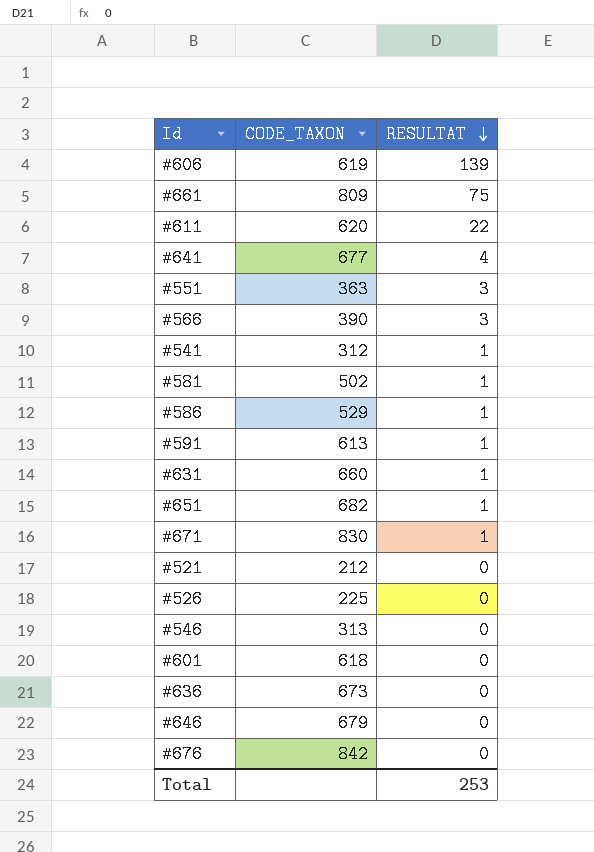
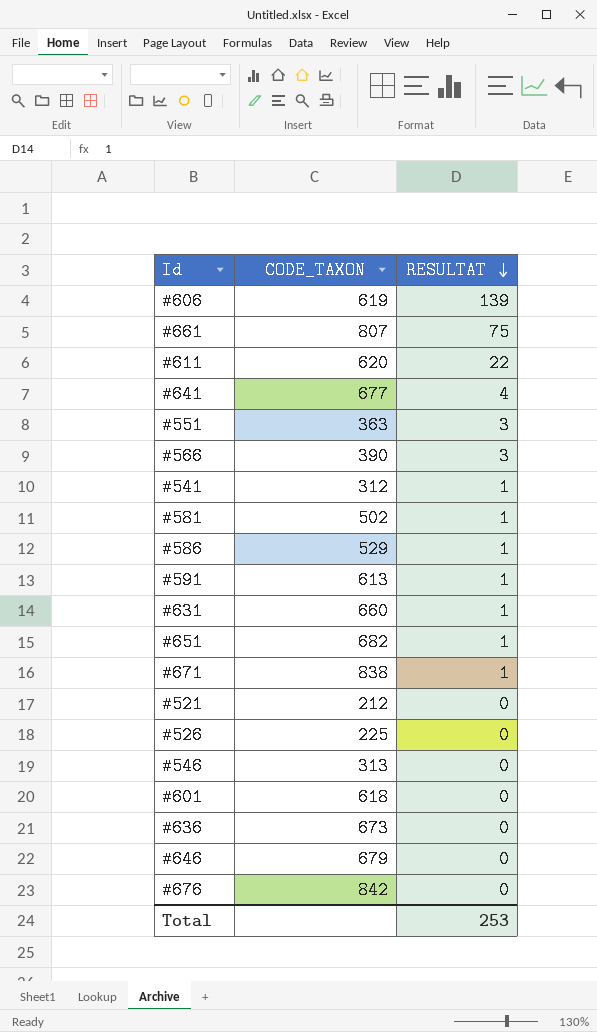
#661 | CODE_TAXON: 809 -> 807
#671 | CODE_TAXON: 830 -> 838

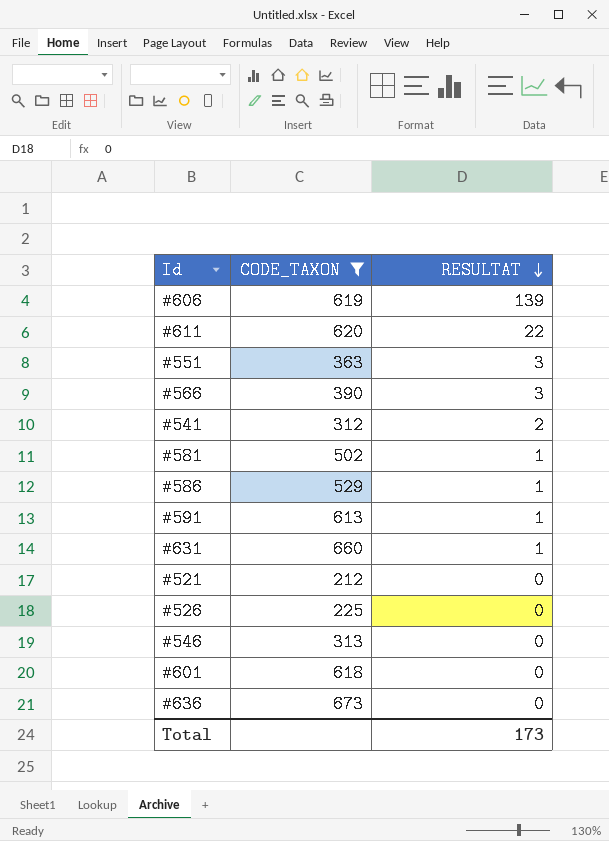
filter: none -> CODE_TAXON <= 673
#541 | RESULTAT: 1 -> 2
Total | RESULTAT: 253 -> 173

